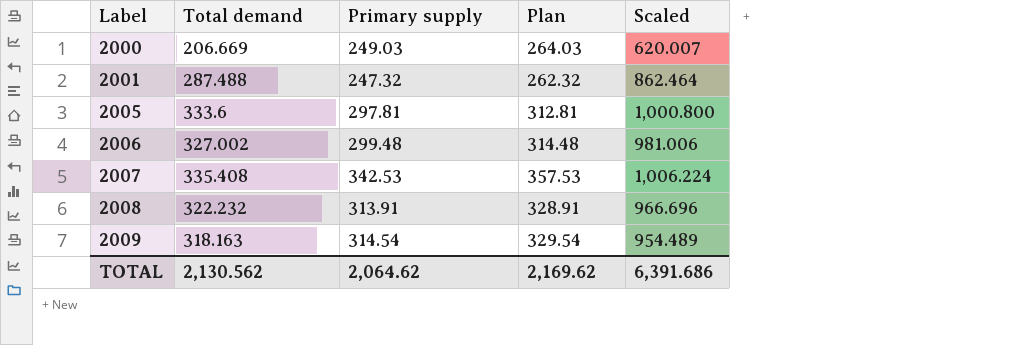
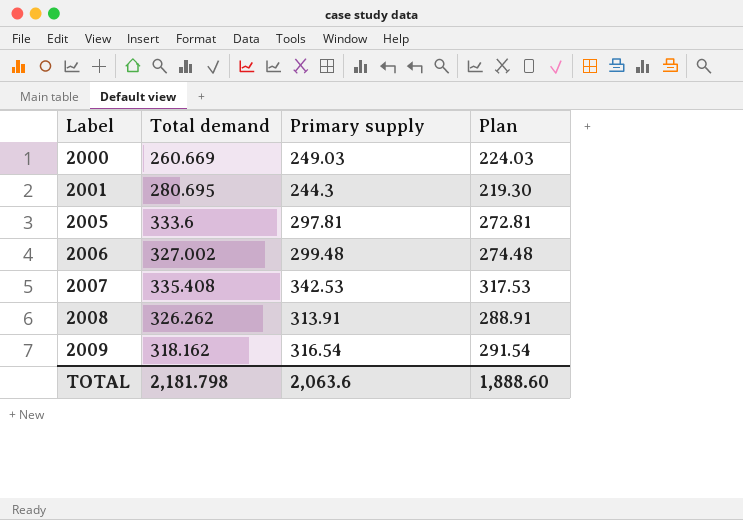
column Scaled | formula: [Total demand] * 3 -> none
column Plan | formula: [Primary supply] + 15 -> [Primary supply] - 25
2000 | Total demand: 206.669 -> 260.669
2001 | Total demand: 287.488 -> 280.695
2001 | Primary supply: 247.32 -> 244.3
2008 | Total demand: 322.232 -> 326.262
2009 | Total demand: 318.163 -> 318.162
2009 | Primary supply: 314.54 -> 316.54
TOTAL | Total demand: 2,130.562 -> 2,181.798
TOTAL | Primary supply: 2,064.62 -> 2,063.6
TOTAL | Plan: 2,169.62 -> 1,888.60

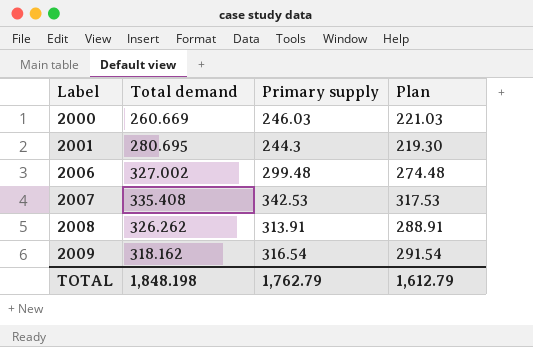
row 2005: 333.6 | 297.81 | 272.81 -> none
2000 | Primary supply: 249.03 -> 246.03
2000 | Plan: 224.03 -> 221.03
TOTAL | Total demand: 2,181.798 -> 1,848.198
TOTAL | Primary supply: 2,063.6 -> 1,762.79
TOTAL | Plan: 1,888.60 -> 1,612.79

